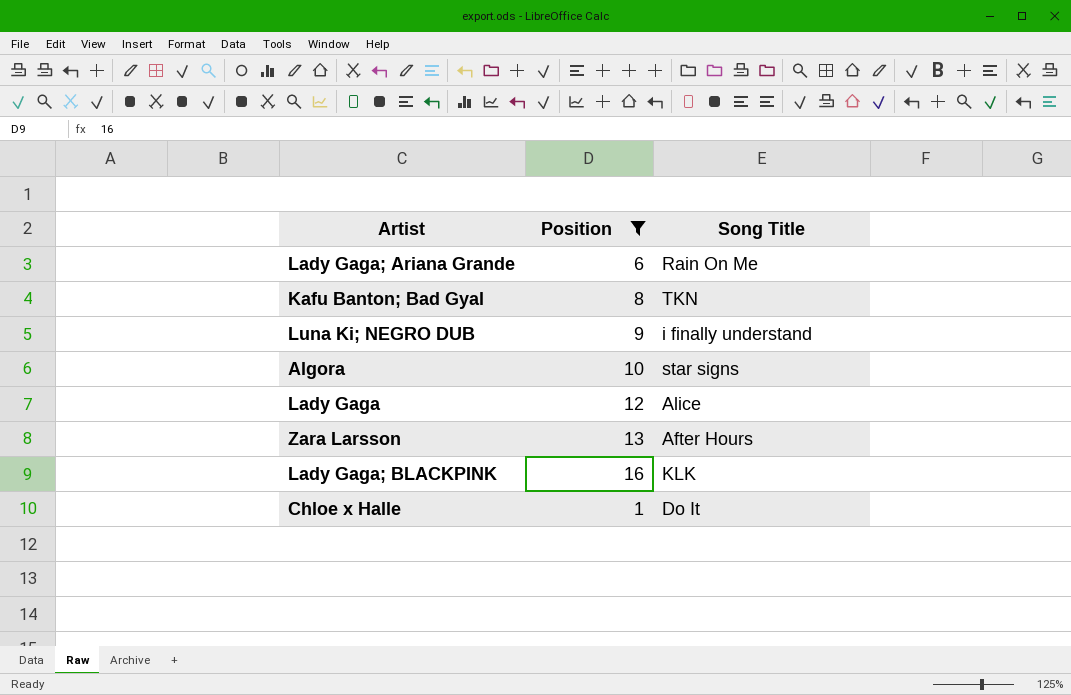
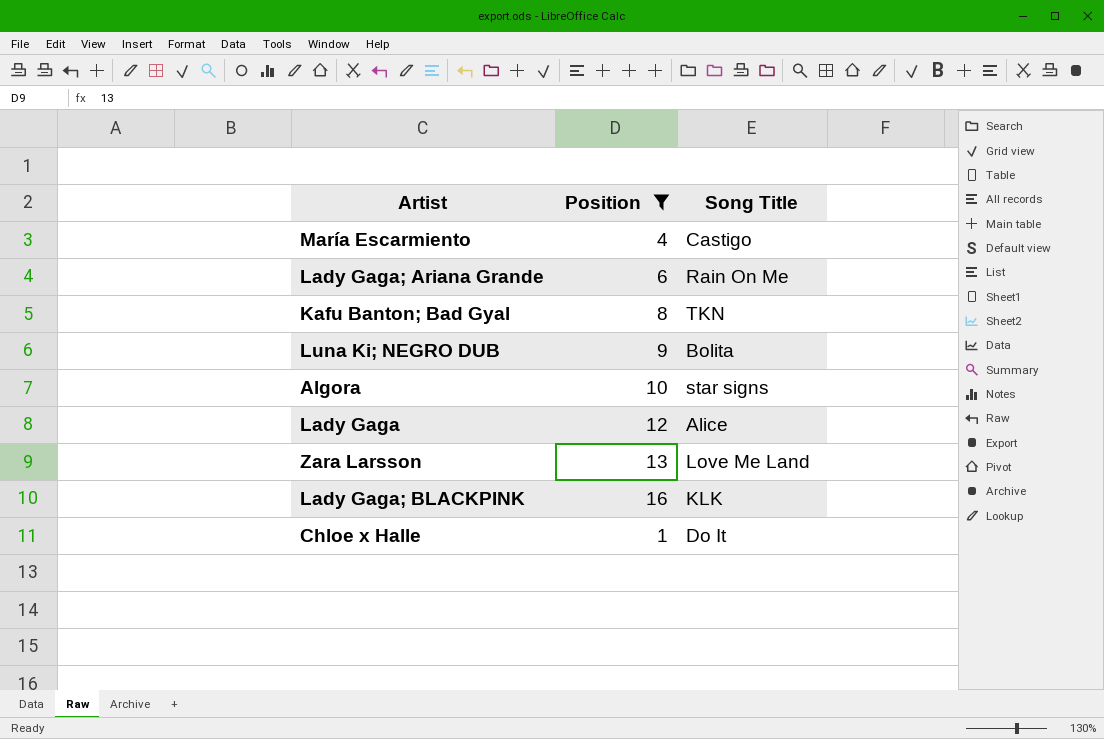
row María Escarmiento: none -> 4 | Castigo
Luna Ki; NEGRO DUB | Song Title: i finally understand -> Bolita
Zara Larsson | Song Title: After Hours -> Love Me Land

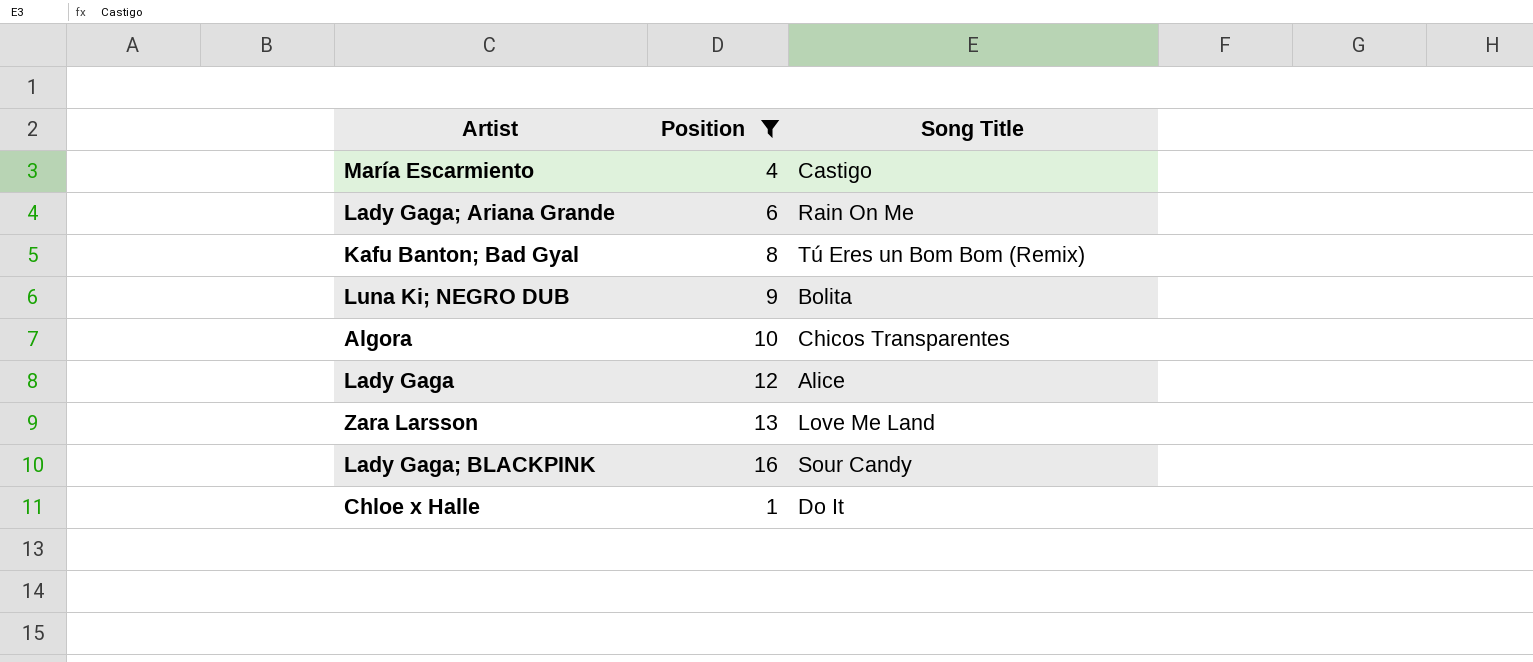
Kafu Banton; Bad Gyal | Song Title: TKN -> Tú Eres un Bom Bom (Remix)
Algora | Song Title: star signs -> Chicos Transparentes
Lady Gaga; BLACKPINK | Song Title: KLK -> Sour Candy

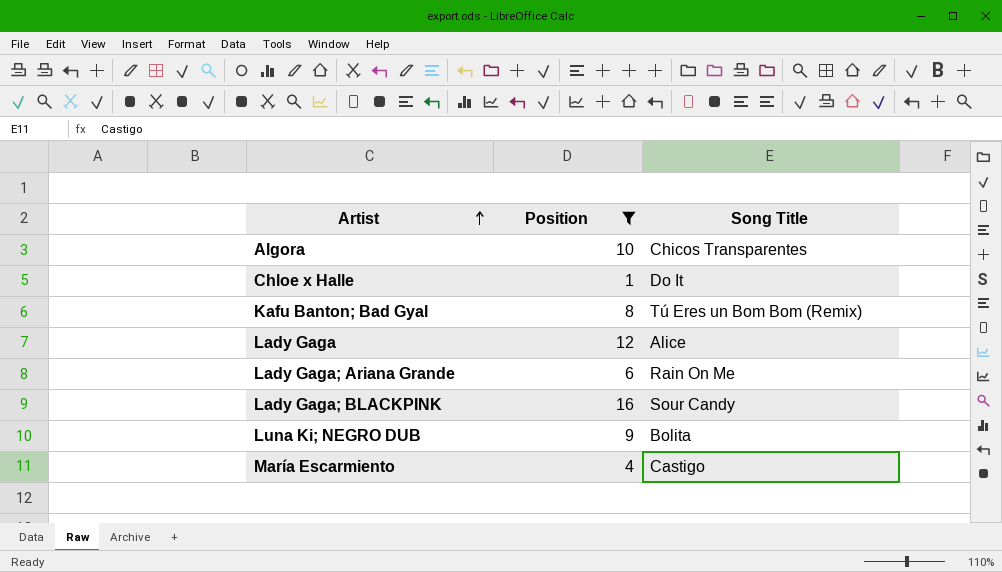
row order: none -> Artist ascending
row Zara Larsson: 13 | Love Me Land -> none

